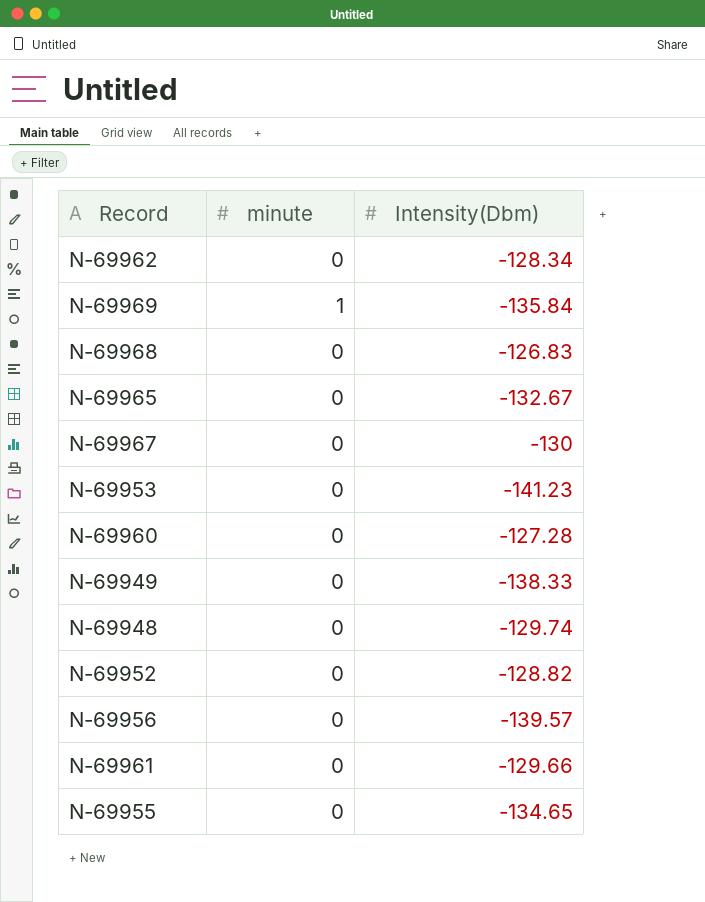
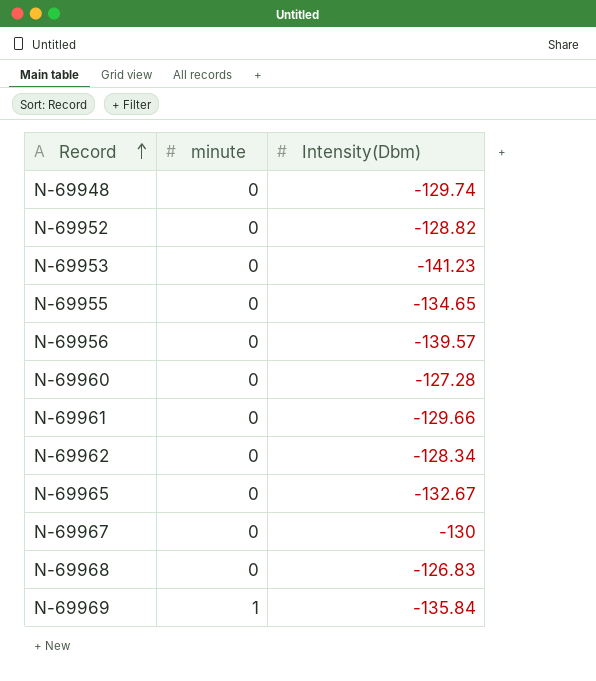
row order: none -> Record ascending
row N-69949: 0 | -138.33 -> none

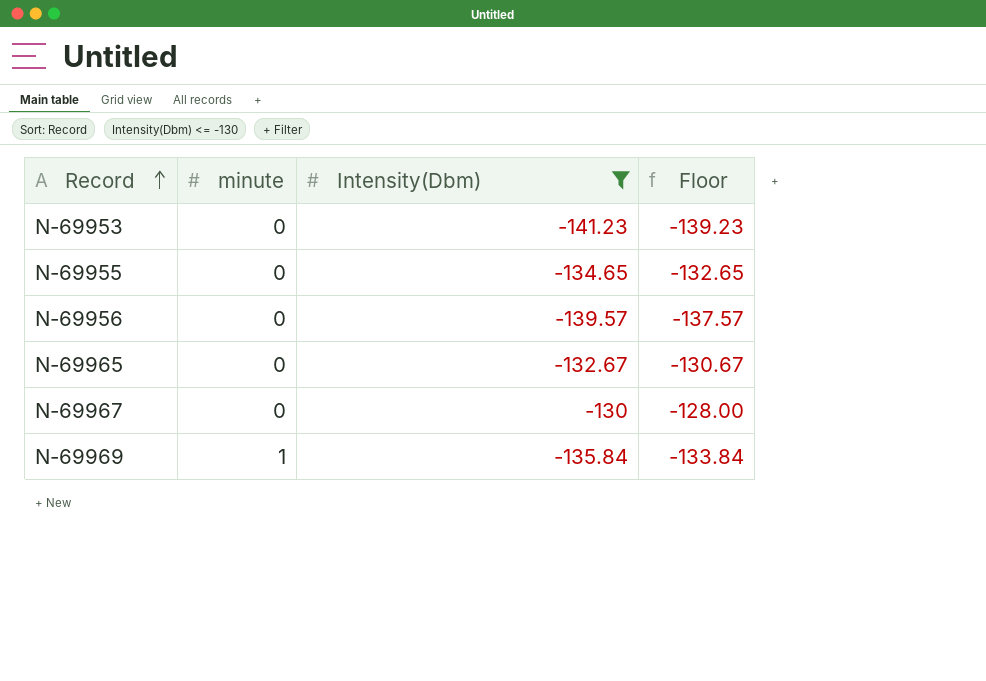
filter: none -> Intensity(Dbm) <= -130
column Floor | formula: none -> [Intensity(Dbm)] + 2

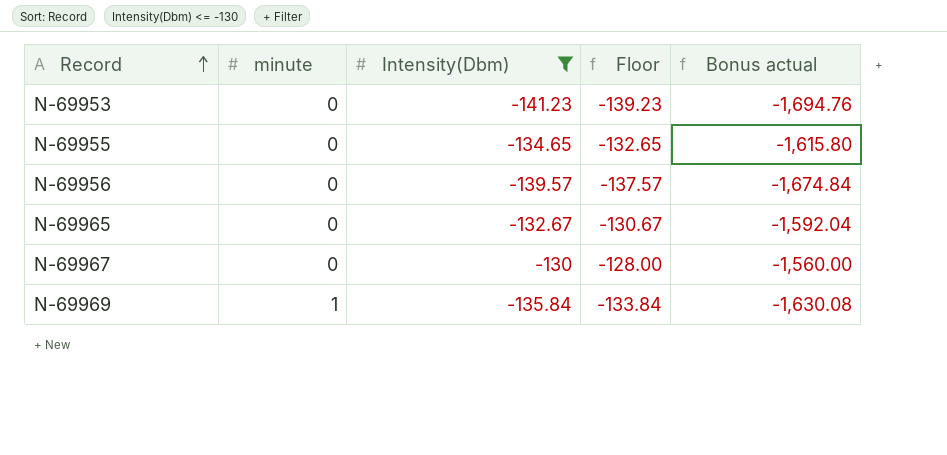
column Bonus actual | formula: none -> [Intensity(Dbm)] * 12

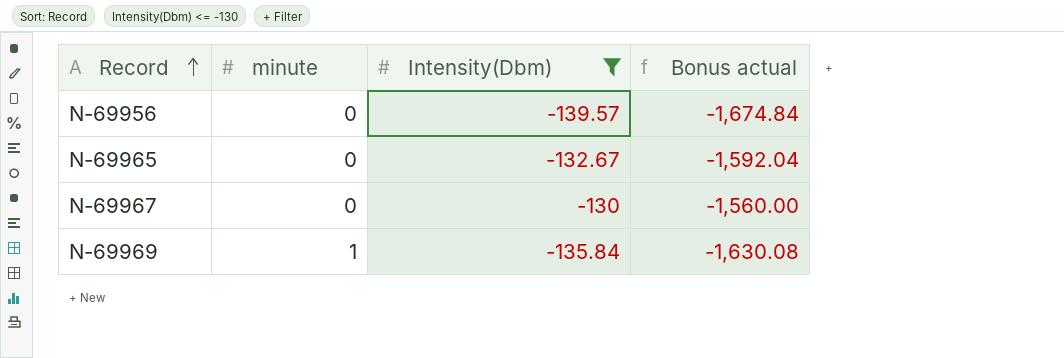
column Floor | formula: [Intensity(Dbm)] + 2 -> none
row N-69953: 0 | -141.23 | -139.23 | -1,694.76 -> none
row N-69955: 0 | -134.65 | -132.65 | -1,615.80 -> none

